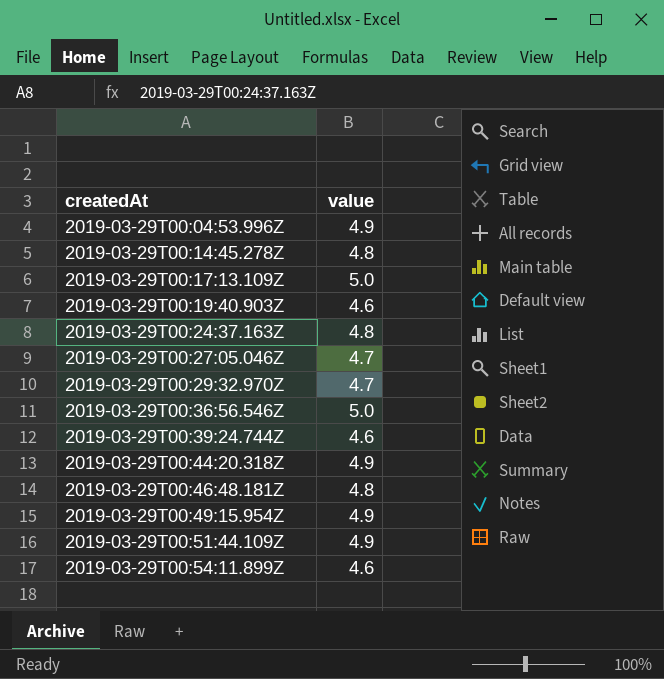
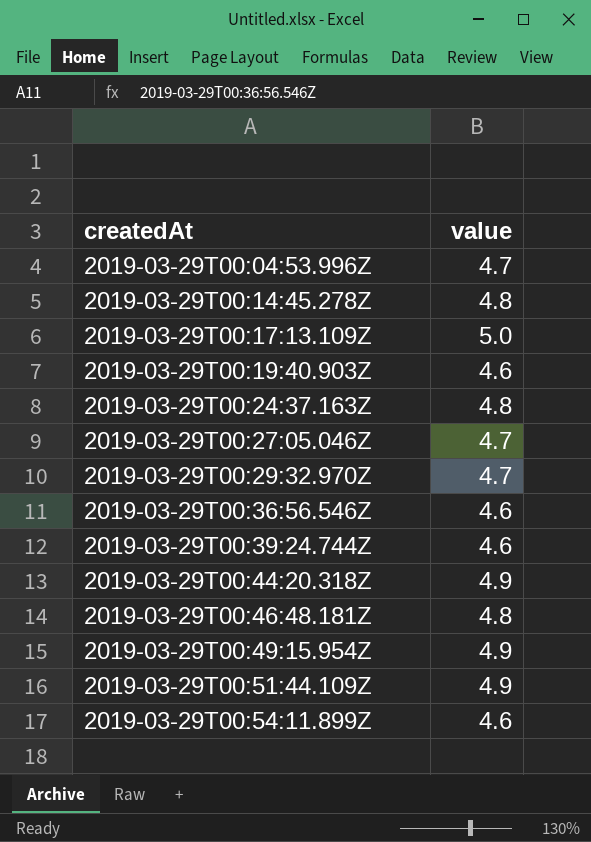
2019-03-29T00:04:53.996Z | value: 4.9 -> 4.7
2019-03-29T00:36:56.546Z | value: 5.0 -> 4.6

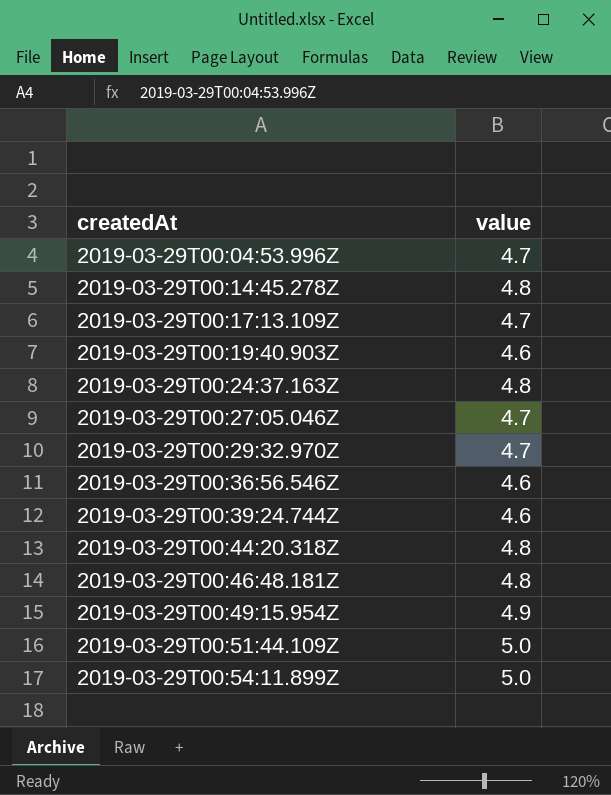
2019-03-29T00:17:13.109Z | value: 5.0 -> 4.7
2019-03-29T00:44:20.318Z | value: 4.9 -> 4.8
2019-03-29T00:51:44.109Z | value: 4.9 -> 5.0
2019-03-29T00:54:11.899Z | value: 4.6 -> 5.0

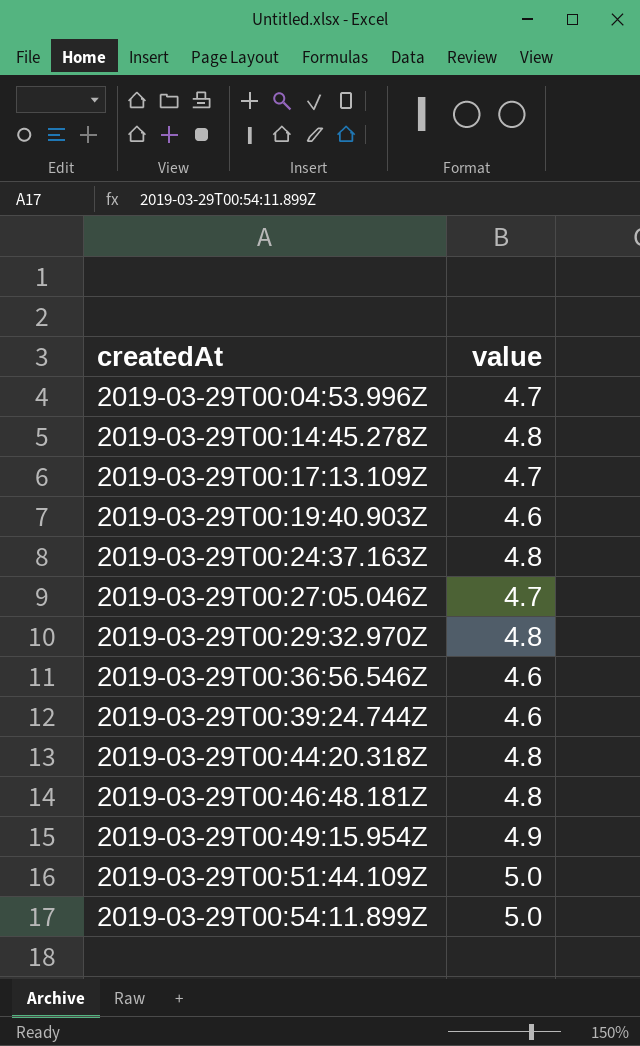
2019-03-29T00:29:32.970Z | value: 4.7 -> 4.8

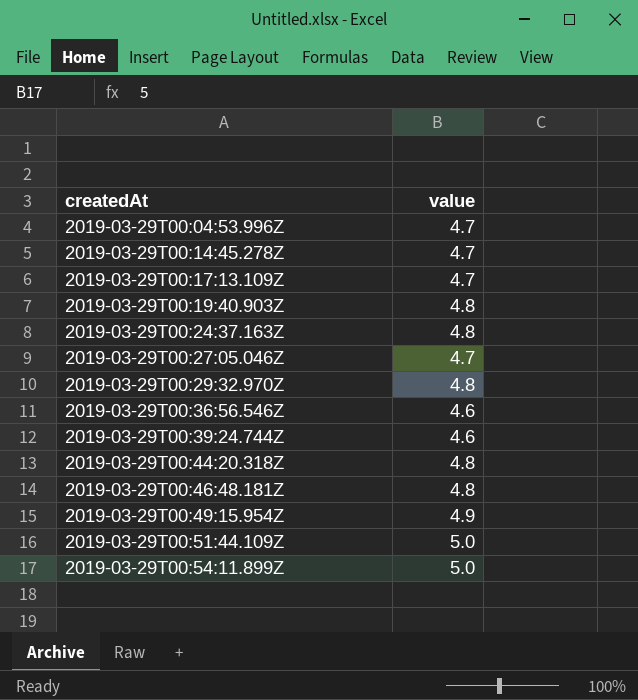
2019-03-29T00:14:45.278Z | value: 4.8 -> 4.7
2019-03-29T00:19:40.903Z | value: 4.6 -> 4.8

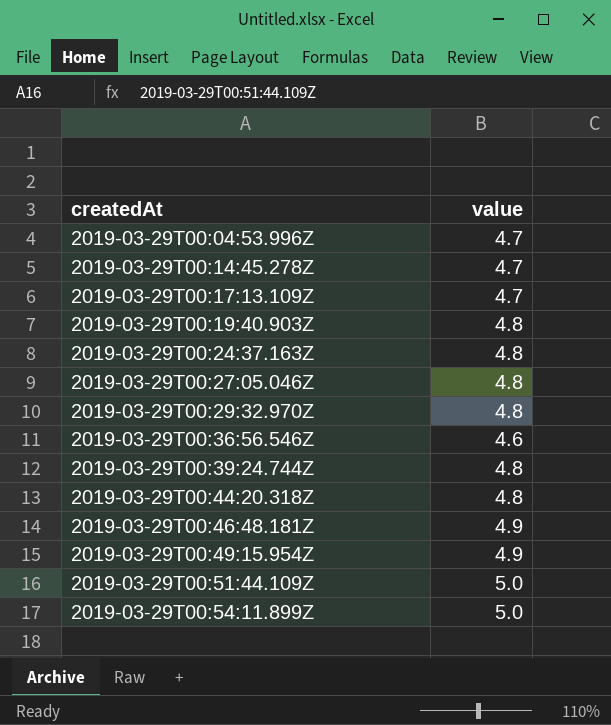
2019-03-29T00:27:05.046Z | value: 4.7 -> 4.8
2019-03-29T00:39:24.744Z | value: 4.6 -> 4.8
2019-03-29T00:46:48.181Z | value: 4.8 -> 4.9

